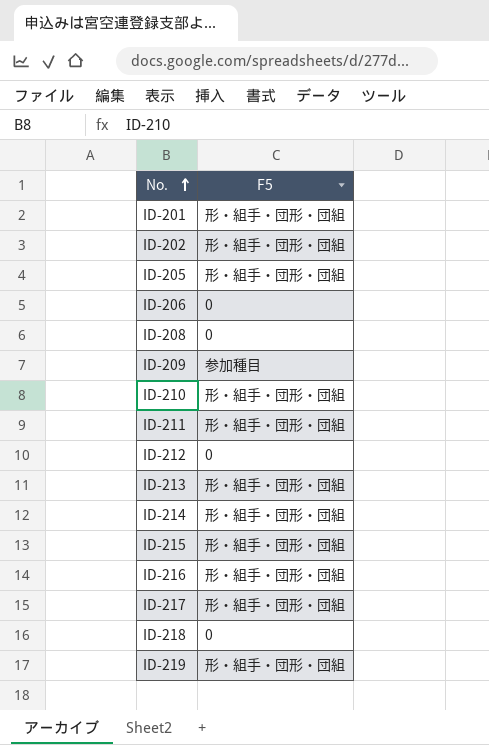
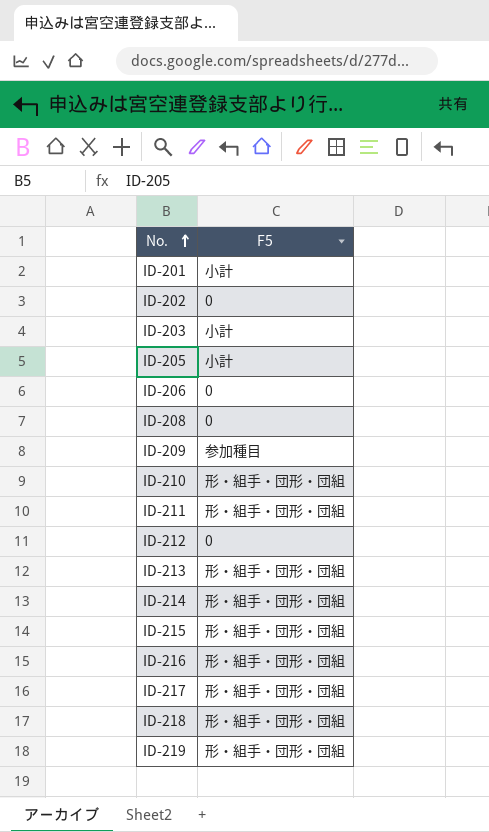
ID-201 | F5: 形・組手・団形・団組 -> 小計
ID-202 | F5: 形・組手・団形・団組 -> 0
row ID-203: none -> 小計
ID-205 | F5: 形・組手・団形・団組 -> 小計
ID-218 | F5: 0 -> 形・組手・団形・団組

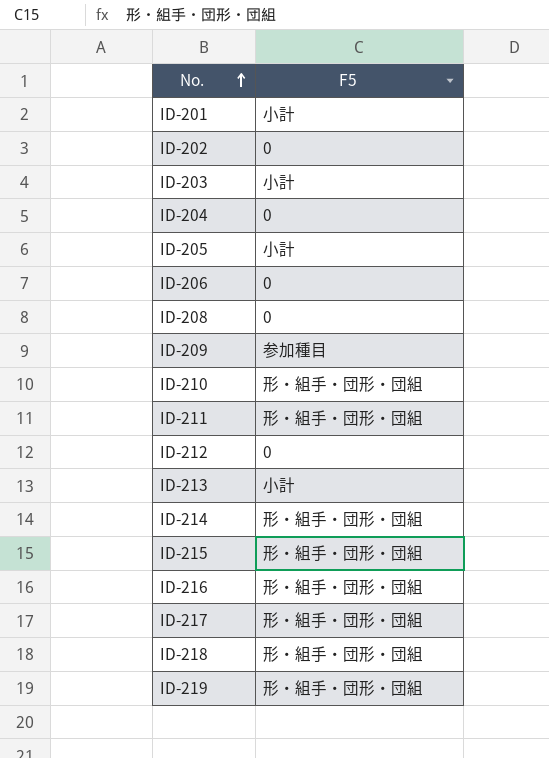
row ID-204: none -> 0
ID-213 | F5: 形・組手・団形・団組 -> 小計

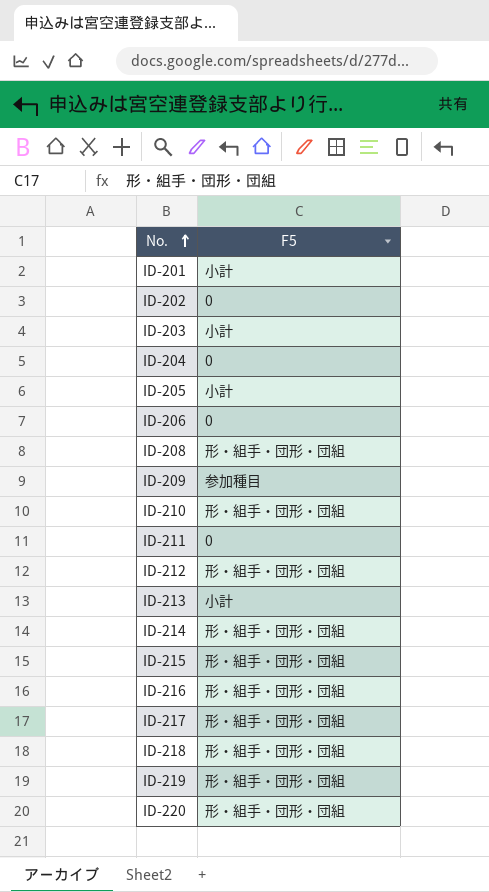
ID-208 | F5: 0 -> 形・組手・団形・団組
ID-211 | F5: 形・組手・団形・団組 -> 0
ID-212 | F5: 0 -> 形・組手・団形・団組
row ID-220: none -> 形・組手・団形・団組

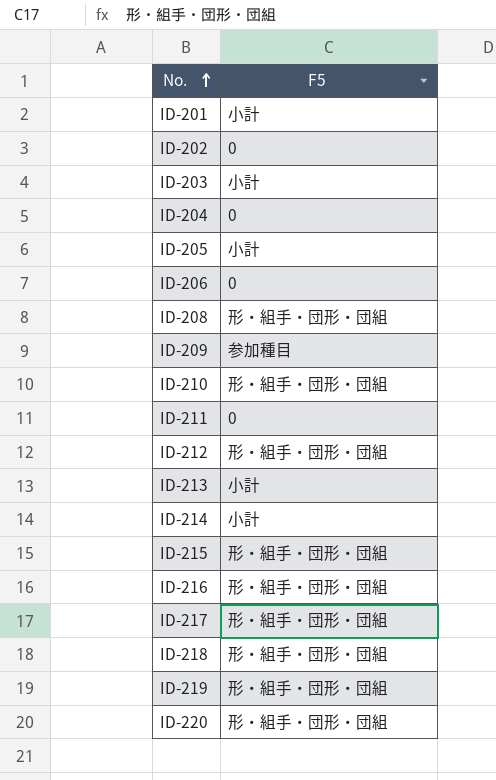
ID-214 | F5: 形・組手・団形・団組 -> 小計

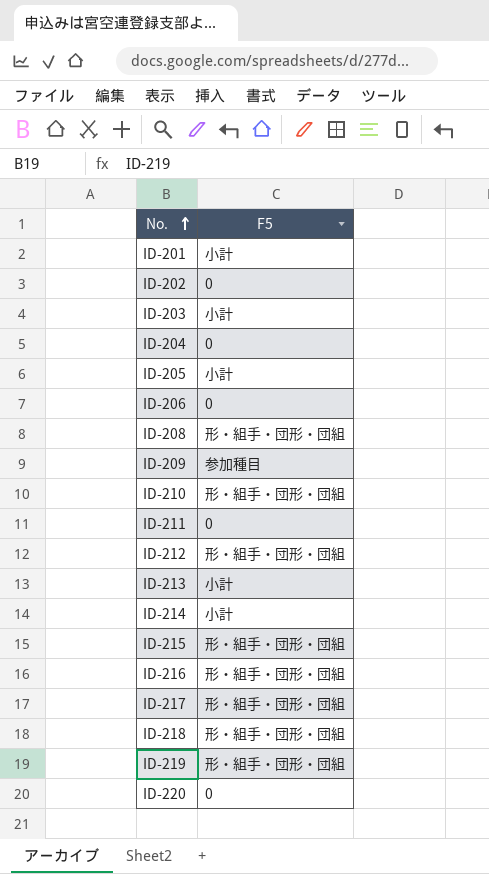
ID-220 | F5: 形・組手・団形・団組 -> 0

